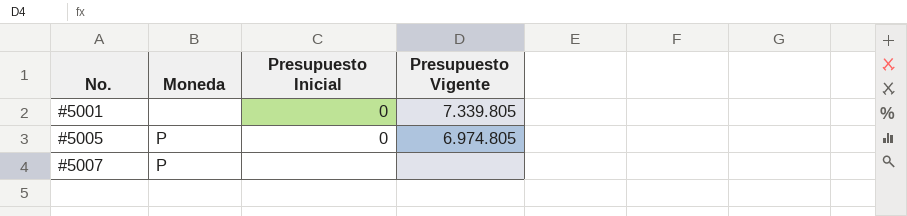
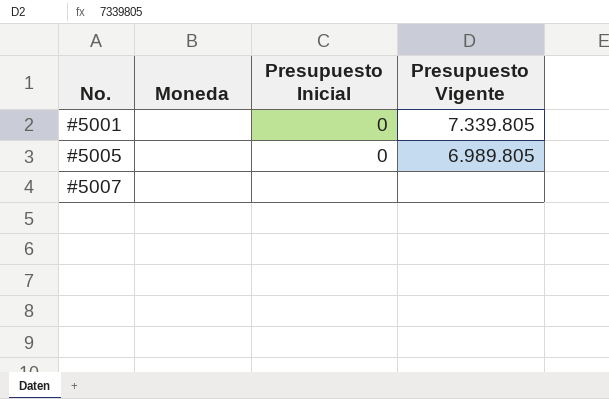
#5005 | Moneda: P -> none
#5005 | Presupuesto Vigente: 6.974.805 -> 6.989.805
#5007 | Moneda: P -> none

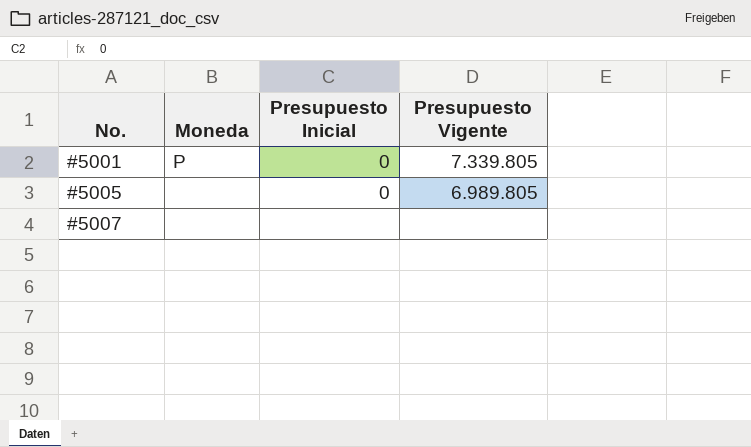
#5001 | Moneda: none -> P

